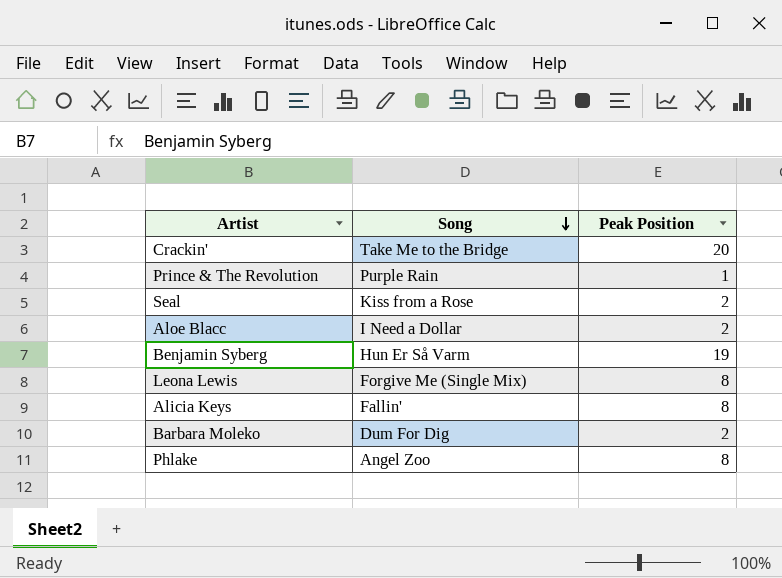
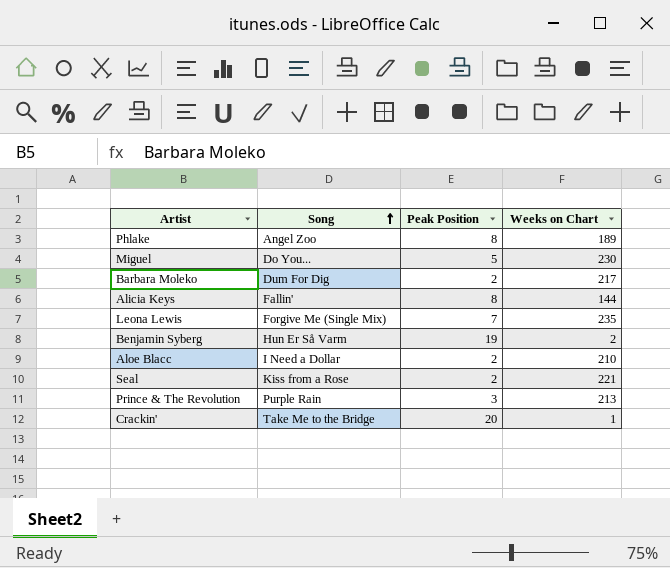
row order: Song descending -> Song ascending
column Weeks on Chart | position: none -> 4
row Miguel: none -> Do You... | 5 | 230
Leona Lewis | Peak Position: 8 -> 7
Prince & The Revolution | Peak Position: 1 -> 3

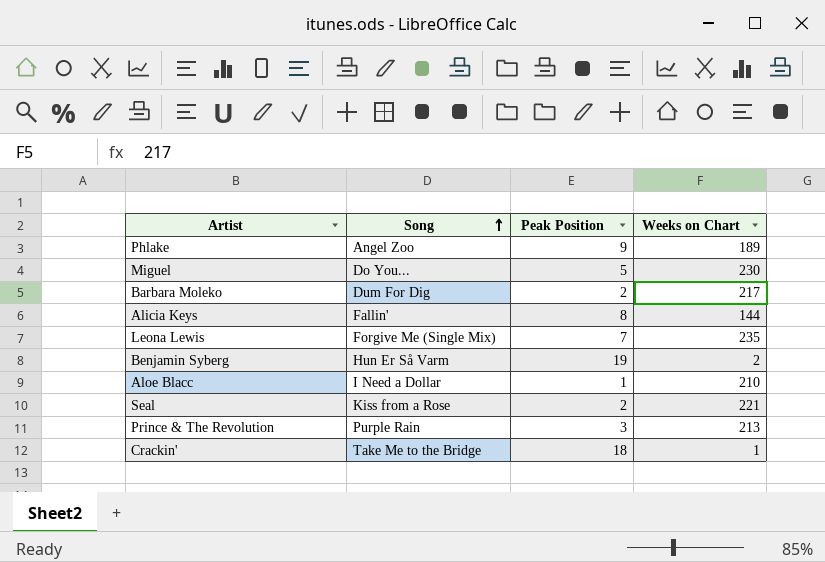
Phlake | Peak Position: 8 -> 9
Aloe Blacc | Peak Position: 2 -> 1
Crackin' | Peak Position: 20 -> 18

